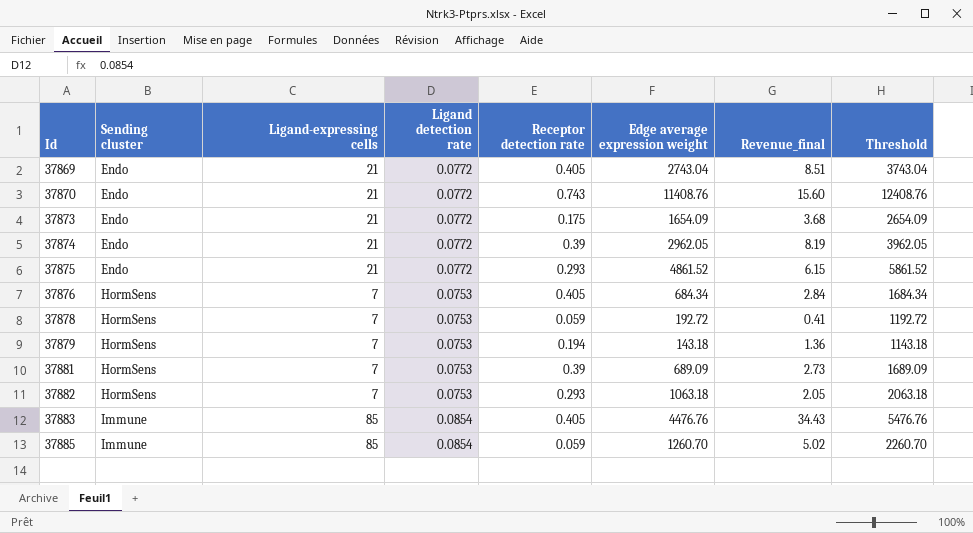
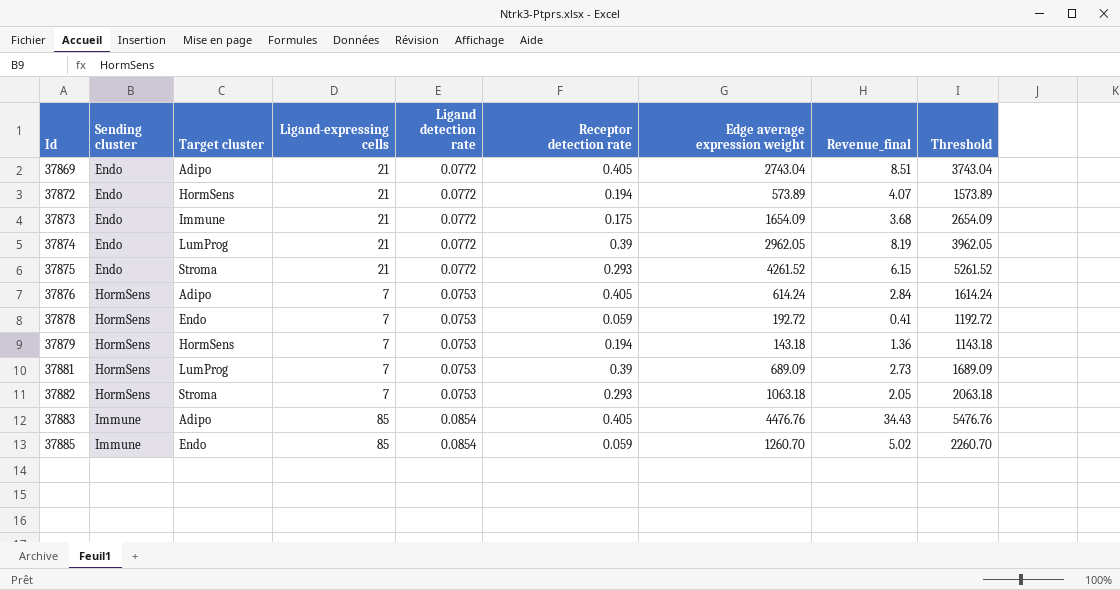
column Target cluster | position: none -> 3
row 37870: Endo | 21 | 0.0772 | 0.743 | 11408.76 | 15.60 | 12408.76 -> none
row 37872: none -> Endo | HormSens | 21 | 0.0772 | 0.194 | 573.89 | 4.07 | 1573.89
37875 | Edge average expression weight: 4861.52 -> 4261.52
37875 | Threshold: 5861.52 -> 5261.52
37876 | Edge average expression weight: 684.34 -> 614.24
37876 | Threshold: 1684.34 -> 1614.24

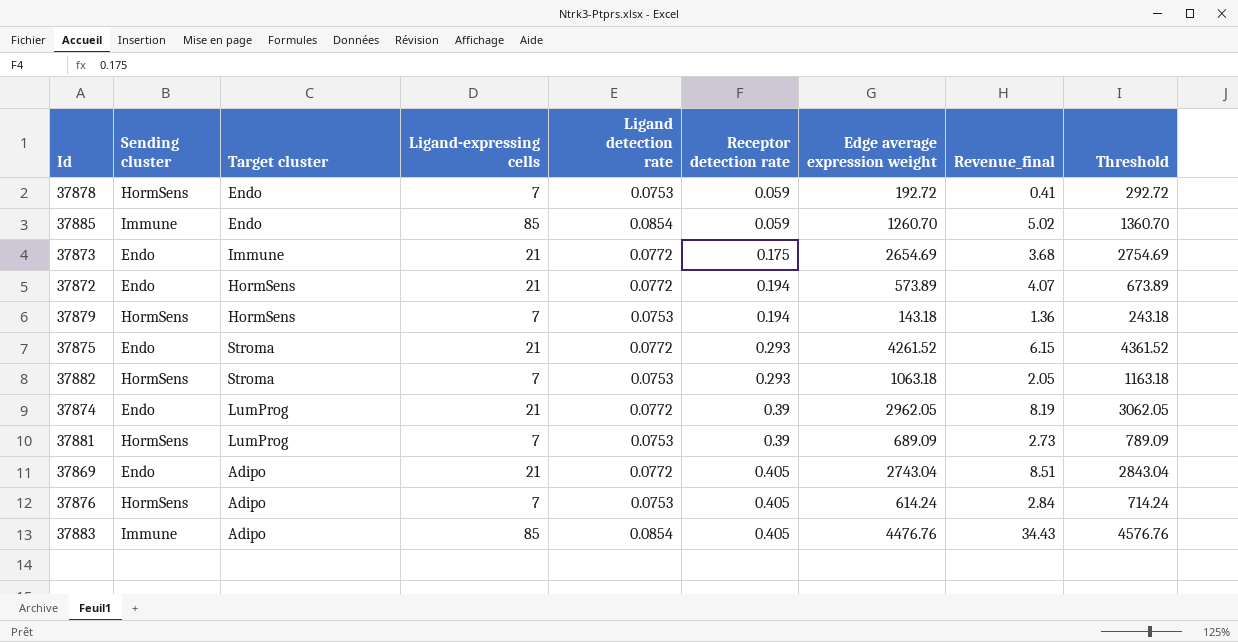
row order: Id ascending -> Receptor detection rate ascending
column Threshold | formula: [Edge average expression weight] + 1000 -> [Edge average expression weight] + 100
37873 | Edge average expression weight: 1654.09 -> 2654.69

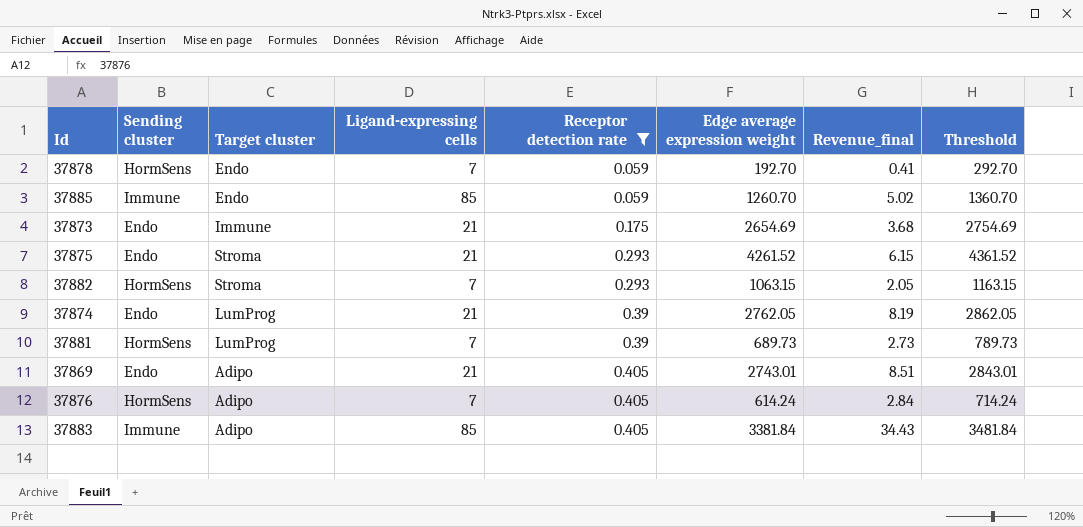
filter: none -> Receptor detection rate != 0.194
column Ligand detection rate | position: 5 -> none
37878 | Edge average expression weight: 192.72 -> 192.70
37878 | Threshold: 292.72 -> 292.70
37882 | Edge average expression weight: 1063.18 -> 1063.15
37882 | Threshold: 1163.18 -> 1163.15
37874 | Edge average expression weight: 2962.05 -> 2762.05
37874 | Threshold: 3062.05 -> 2862.05
37881 | Edge average expression weight: 689.09 -> 689.73
37881 | Threshold: 789.09 -> 789.73
37869 | Edge average expression weight: 2743.04 -> 2743.01
37869 | Threshold: 2843.04 -> 2843.01
37883 | Edge average expression weight: 4476.76 -> 3381.84
37883 | Threshold: 4576.76 -> 3481.84

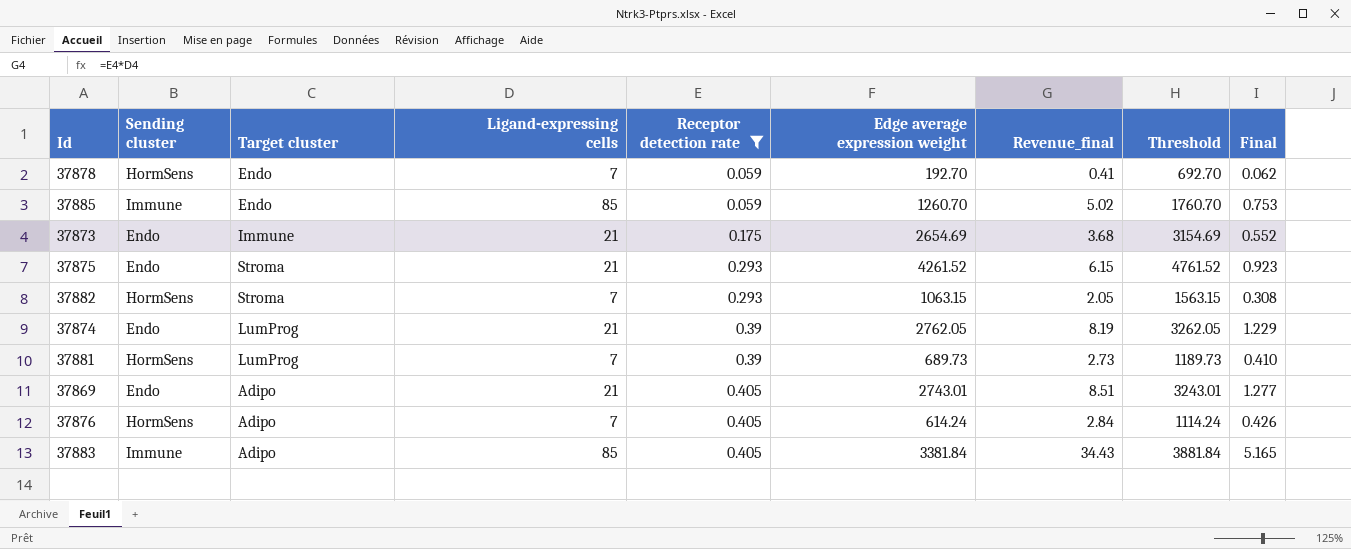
column Threshold | formula: [Edge average expression weight] + 100 -> [Edge average expression weight] + 500
column Final | formula: none -> [Revenue_final] * 0.15

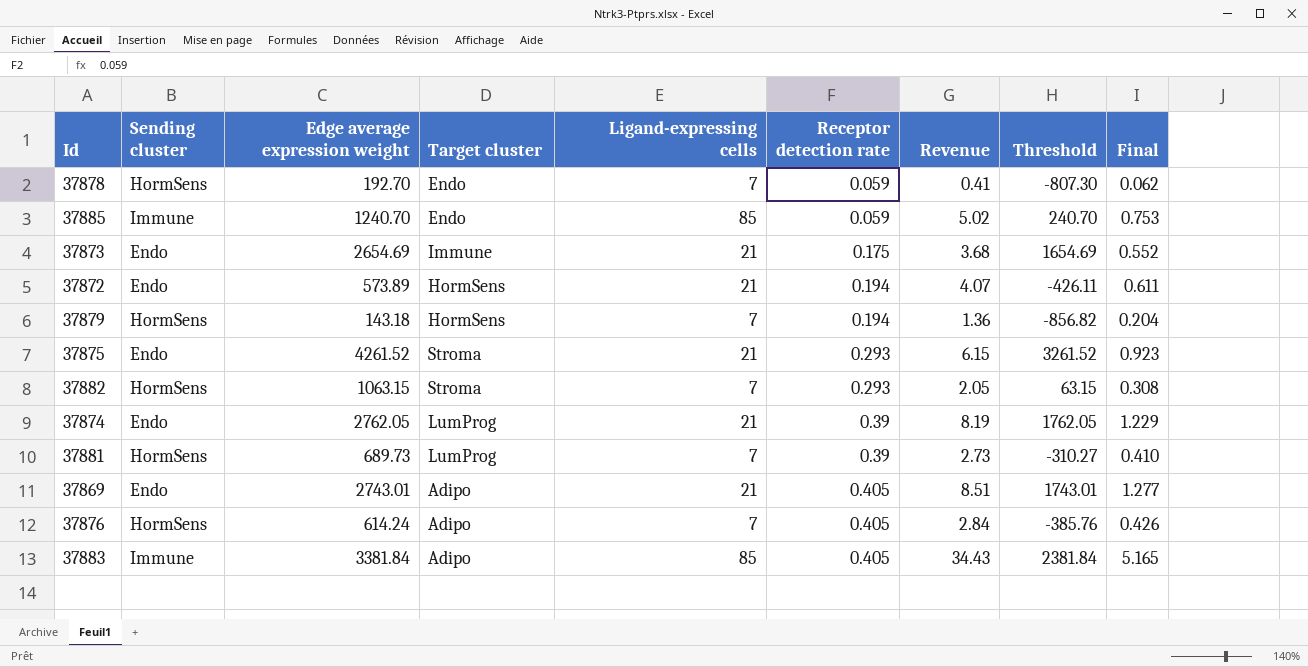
filter: Receptor detection rate != 0.194 -> none
column Edge average expression weight | position: 6 -> 3
column name: Revenue_final -> Revenue
column Threshold | formula: [Edge average expression weight] + 500 -> [Edge average expression weight] - 1000
37885 | Edge average expression weight: 1260.70 -> 1240.70

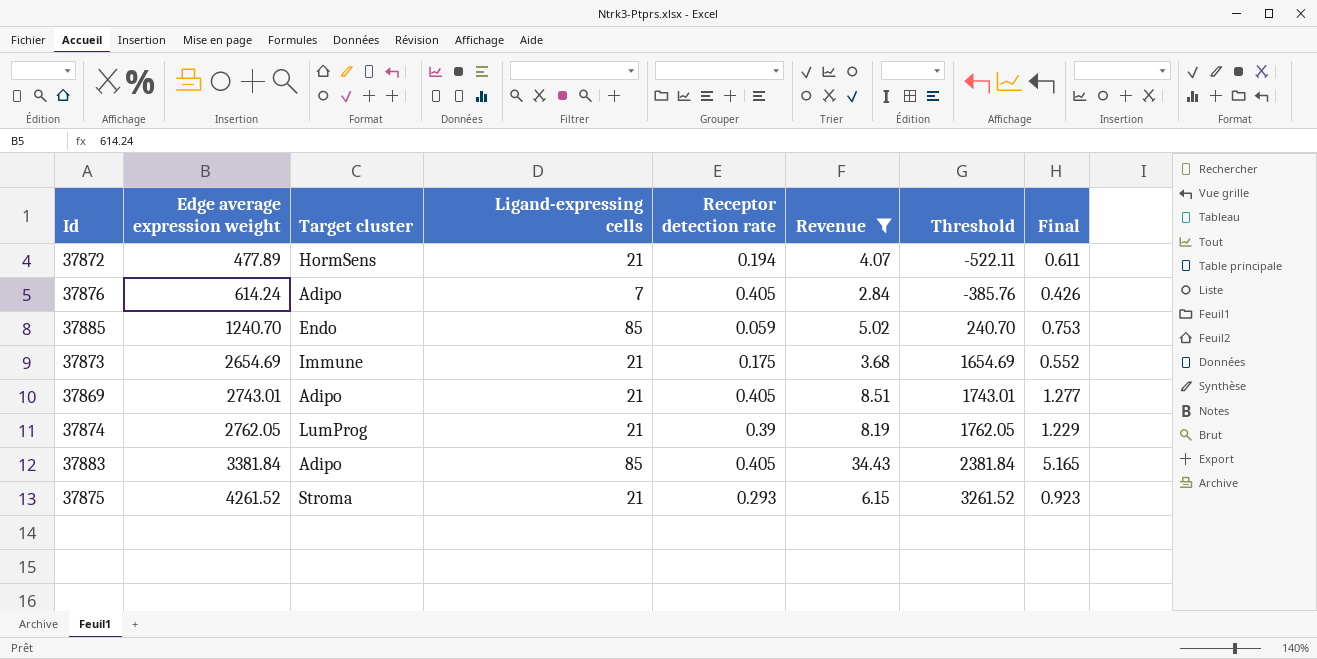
filter: none -> Revenue >= 2.84
row order: Receptor detection rate ascending -> Edge average expression weight ascending
column Sending cluster | position: 2 -> none
37872 | Edge average expression weight: 573.89 -> 477.89
37872 | Threshold: -426.11 -> -522.11

